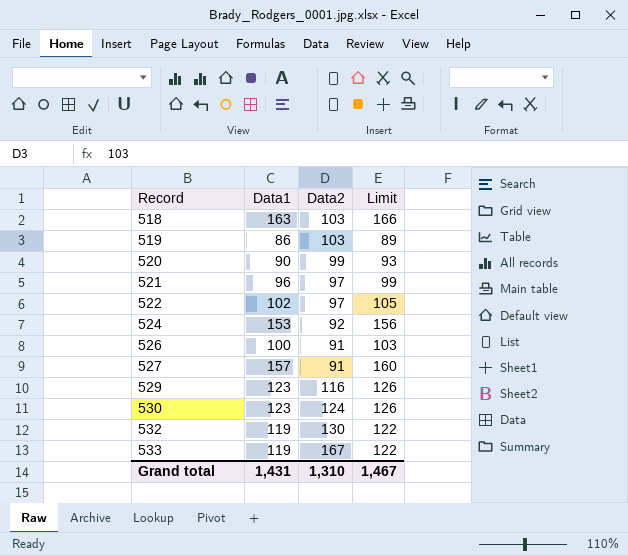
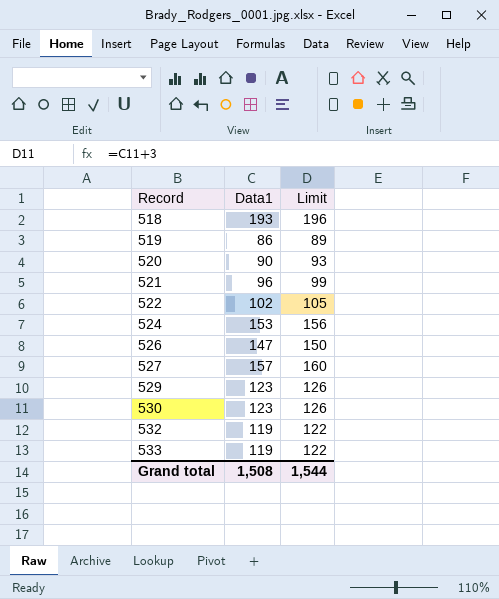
column Data2 | position: 3 -> none
518 | Data1: 163 -> 193
518 | Limit: 166 -> 196
526 | Data1: 100 -> 147
526 | Limit: 103 -> 150
Grand total | Data1: 1,431 -> 1,508
Grand total | Limit: 1,467 -> 1,544

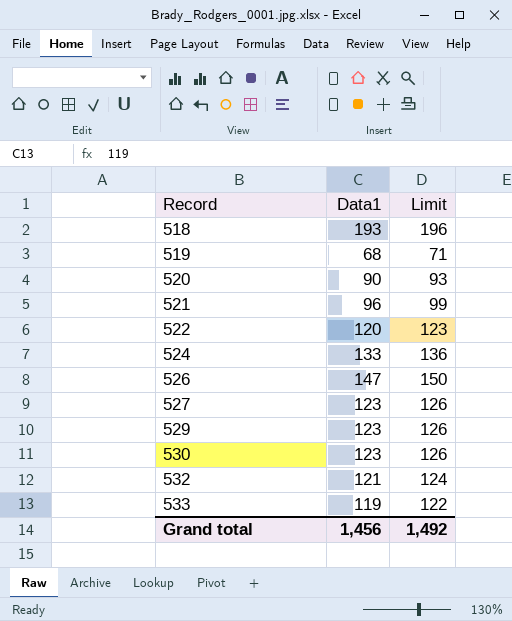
519 | Data1: 86 -> 68
519 | Limit: 89 -> 71
522 | Data1: 102 -> 120
522 | Limit: 105 -> 123
524 | Data1: 153 -> 133
524 | Limit: 156 -> 136
527 | Data1: 157 -> 123
527 | Limit: 160 -> 126
532 | Data1: 119 -> 121
532 | Limit: 122 -> 124
Grand total | Data1: 1,508 -> 1,456
Grand total | Limit: 1,544 -> 1,492

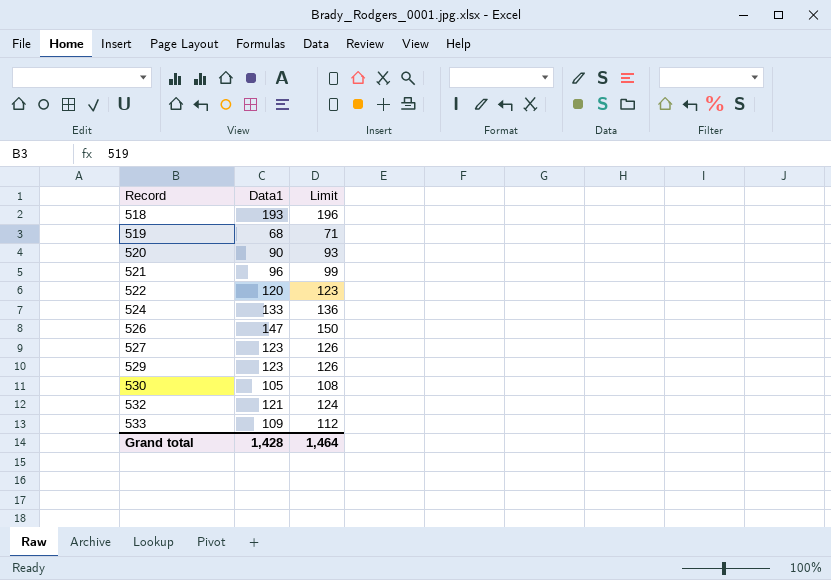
530 | Data1: 123 -> 105
530 | Limit: 126 -> 108
533 | Data1: 119 -> 109
533 | Limit: 122 -> 112
Grand total | Data1: 1,456 -> 1,428
Grand total | Limit: 1,492 -> 1,464

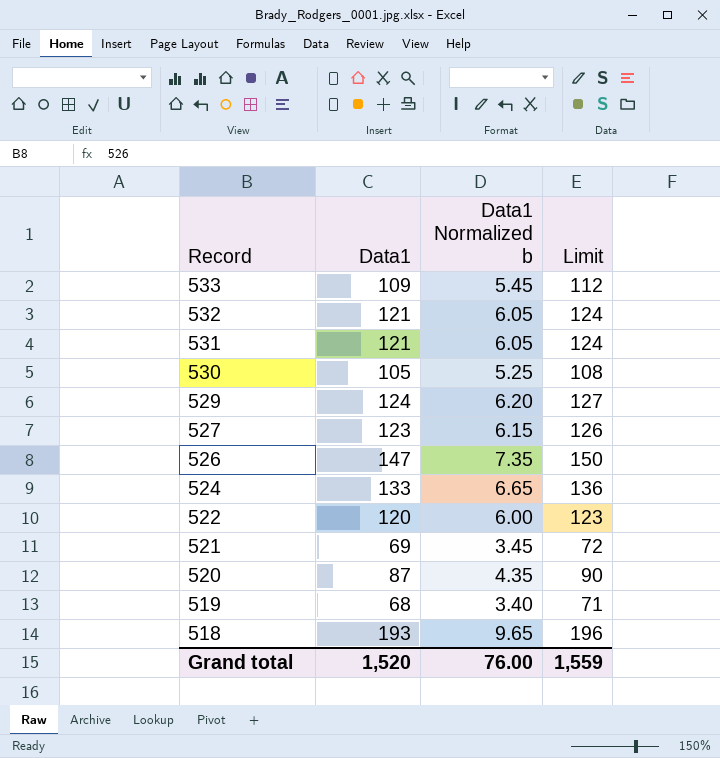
row order: Record ascending -> Record descending
column Data1 Normalized b | formula: none -> [Data1] * 0.05
row 531: none -> 121 | 6.05 | 124
529 | Data1: 123 -> 124
529 | Limit: 126 -> 127
521 | Data1: 96 -> 69
521 | Limit: 99 -> 72
520 | Data1: 90 -> 87
520 | Limit: 93 -> 90
Grand total | Data1: 1,428 -> 1,520
Grand total | Limit: 1,464 -> 1,559

